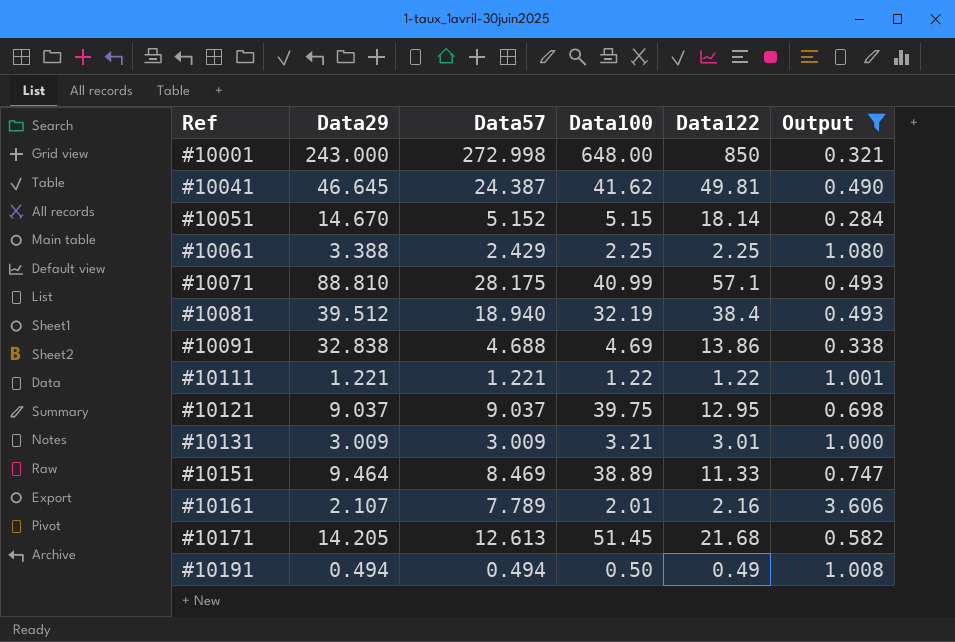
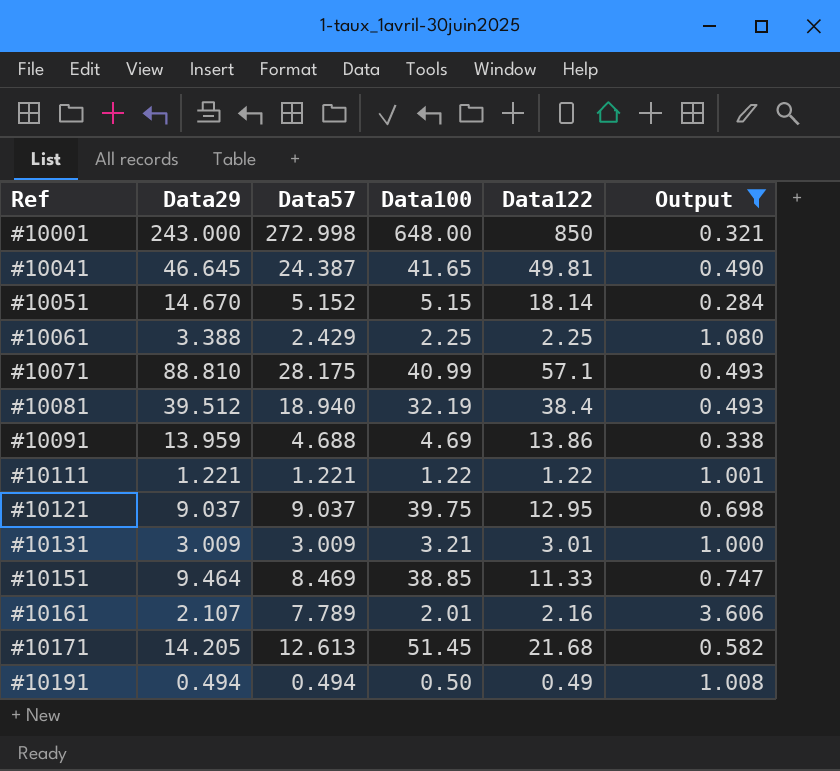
#10041 | Data100: 41.62 -> 41.65
#10091 | Data29: 32.838 -> 13.959
#10151 | Data100: 38.89 -> 38.85

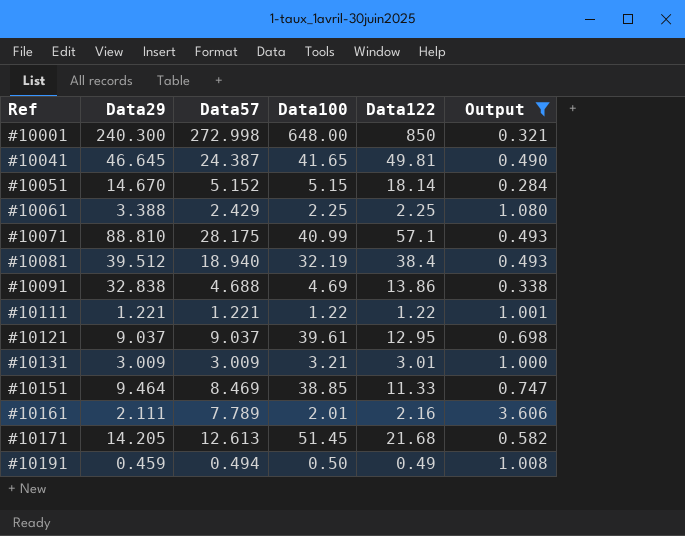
#10001 | Data29: 243.000 -> 240.300
#10091 | Data29: 13.959 -> 32.838
#10121 | Data100: 39.75 -> 39.61
#10161 | Data29: 2.107 -> 2.111
#10191 | Data29: 0.494 -> 0.459

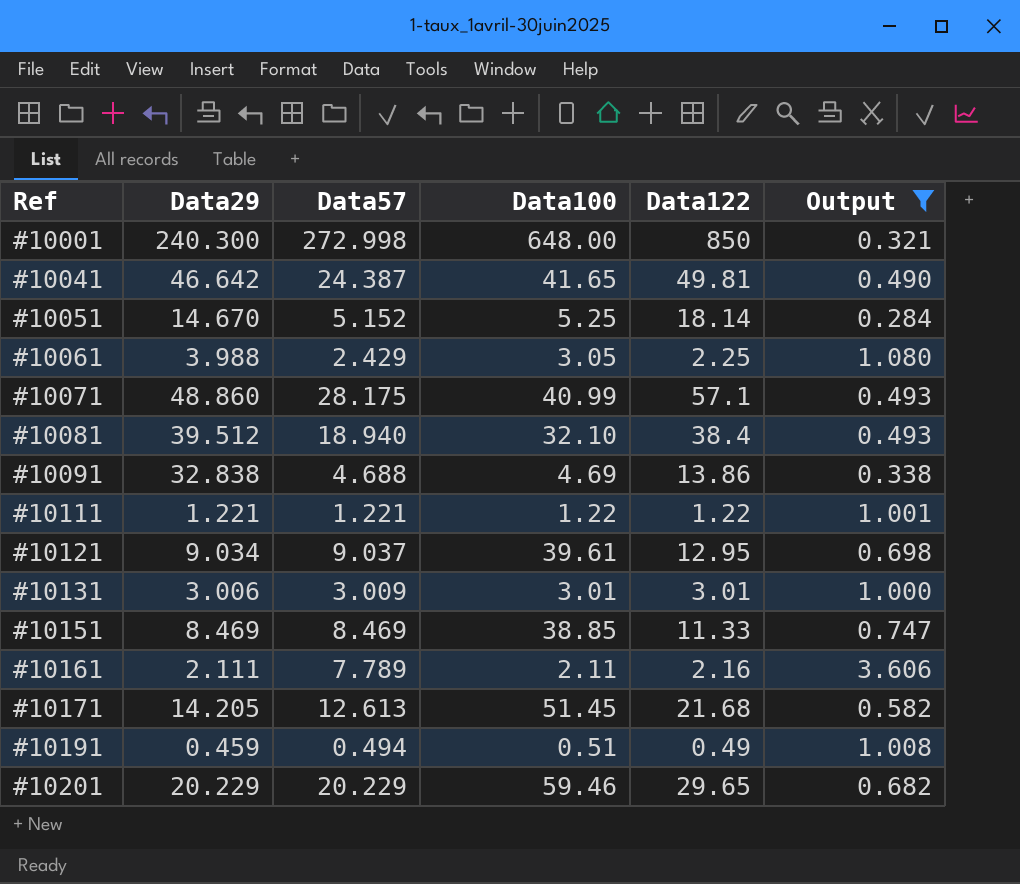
#10041 | Data29: 46.645 -> 46.642
#10051 | Data100: 5.15 -> 5.25
#10061 | Data29: 3.388 -> 3.988
#10061 | Data100: 2.25 -> 3.05
#10071 | Data29: 88.810 -> 48.860
#10081 | Data100: 32.19 -> 32.10
#10121 | Data29: 9.037 -> 9.034
#10131 | Data29: 3.009 -> 3.006
#10131 | Data100: 3.21 -> 3.01
#10151 | Data29: 9.464 -> 8.469
#10161 | Data100: 2.01 -> 2.11
#10191 | Data100: 0.50 -> 0.51
row #10201: none -> 20.229 | 20.229 | 59.46 | 29.65 | 0.682

